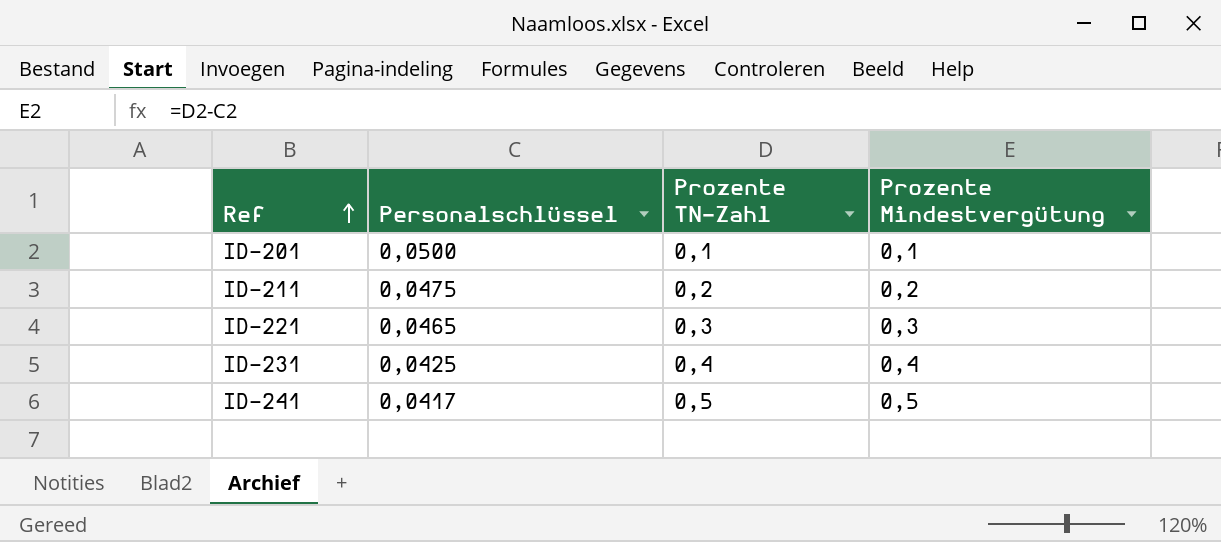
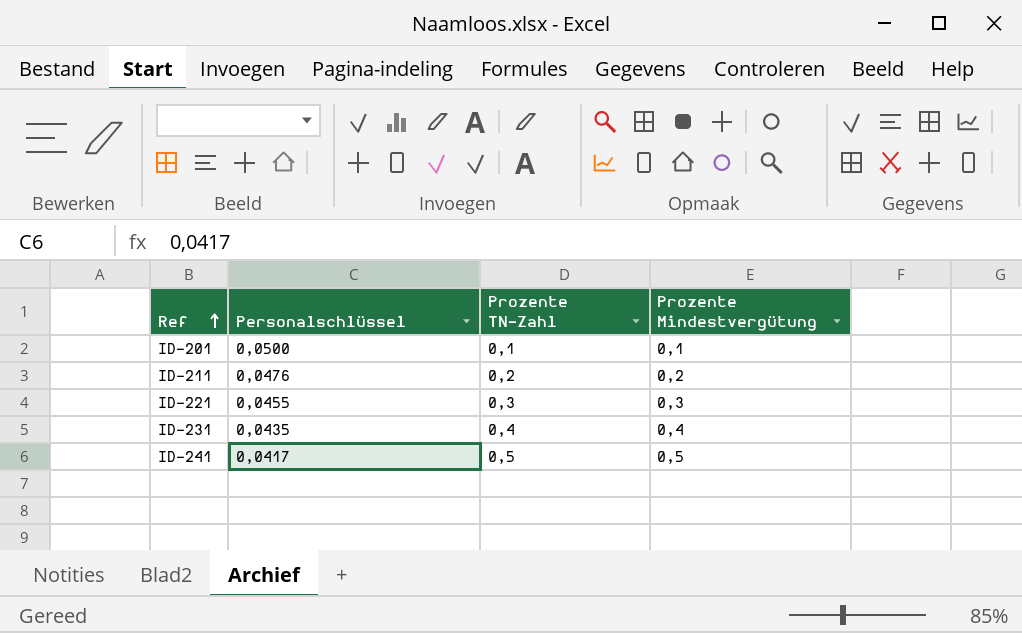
ID-211 | Personalschlüssel: 0,0475 -> 0,0476
ID-221 | Personalschlüssel: 0,0465 -> 0,0455
ID-231 | Personalschlüssel: 0,0425 -> 0,0435

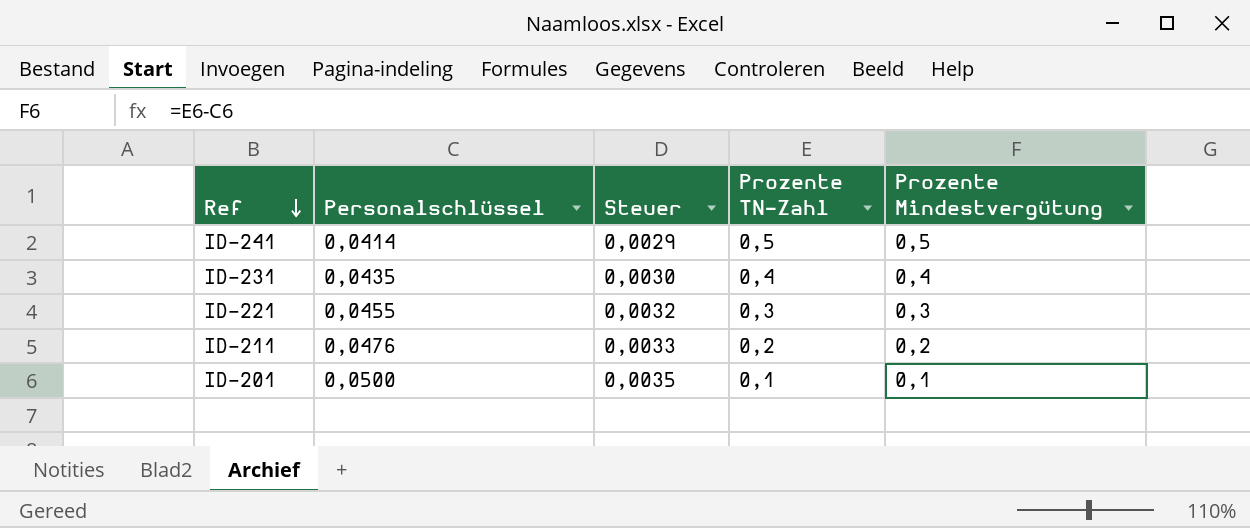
row order: Ref ascending -> Ref descending
column Steuer | formula: none -> [Personalschlüssel] * 0,07
ID-241 | Personalschlüssel: 0,0417 -> 0,0414

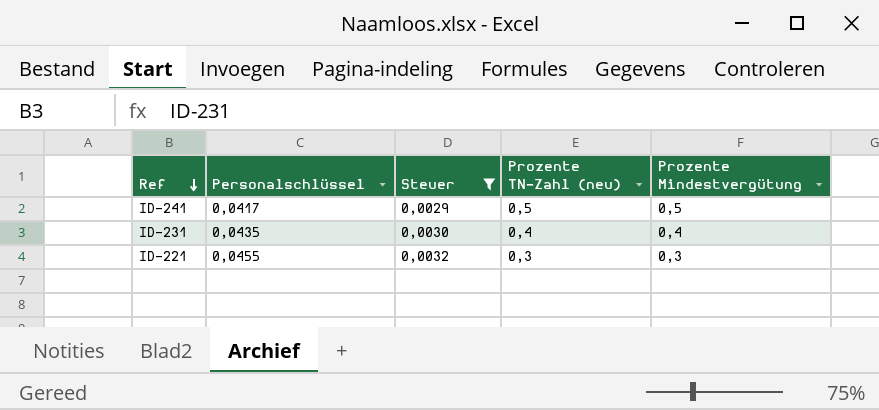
filter: none -> Steuer <= 0,0032
column name: Prozente TN-Zahl -> Prozente TN-Zahl (neu)
ID-241 | Personalschlüssel: 0,0414 -> 0,0417

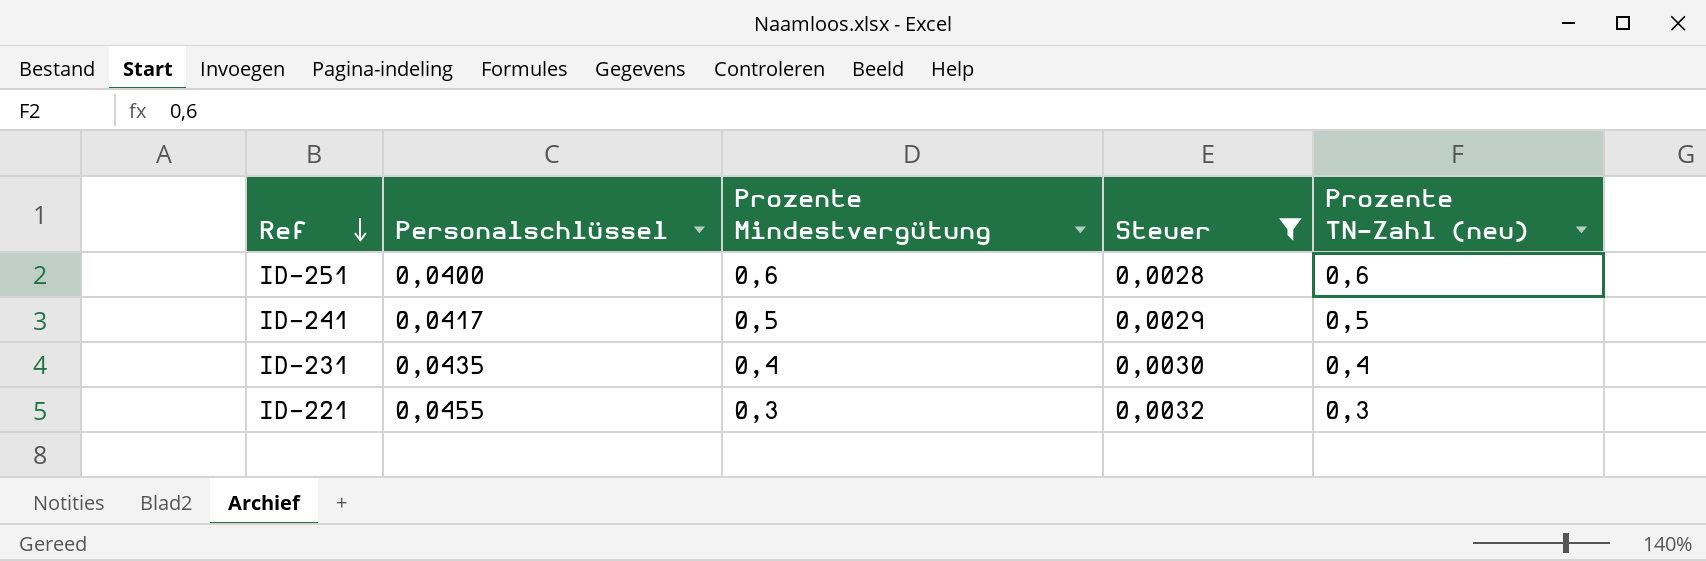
column Prozente Mindestvergütung | position: 5 -> 3
row ID-251: none -> 0,0400 | 0,6 | 0,0028 | 0,6

